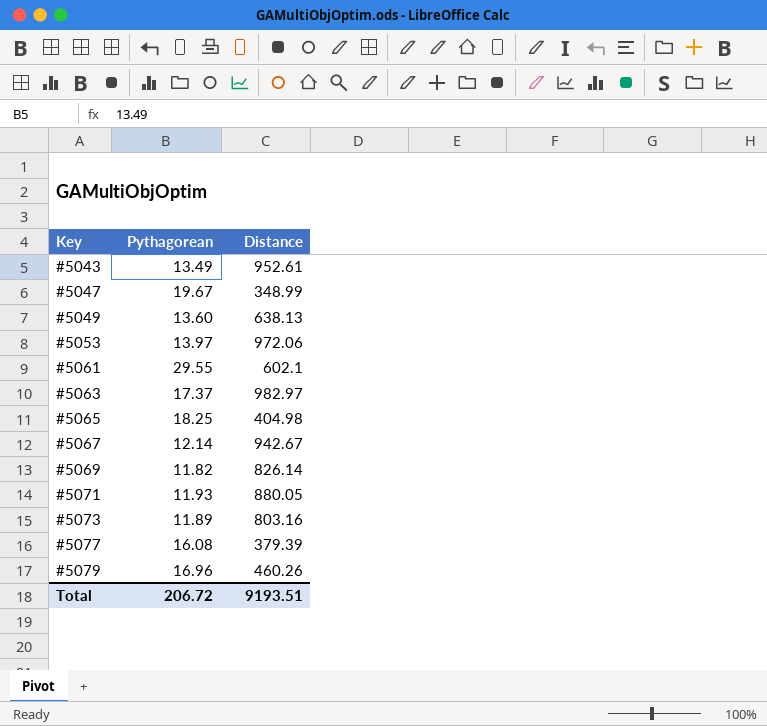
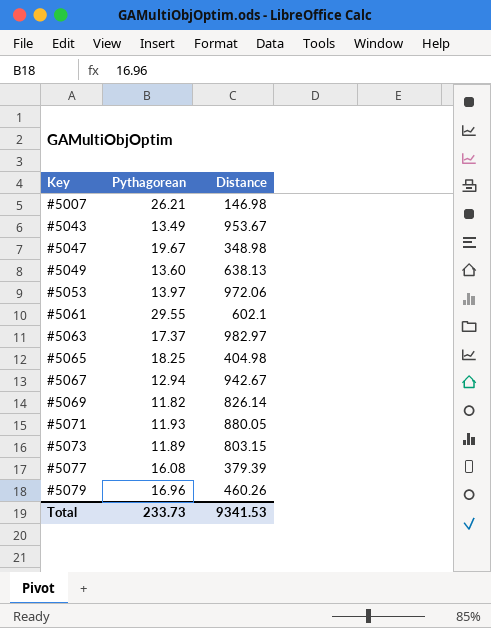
row #5007: none -> 26.21 | 146.98
#5043 | Distance: 952.61 -> 953.67
#5047 | Distance: 348.99 -> 348.98
#5067 | Pythagorean: 12.14 -> 12.94
#5073 | Distance: 803.16 -> 803.15
Total | Pythagorean: 206.72 -> 233.73
Total | Distance: 9193.51 -> 9341.53

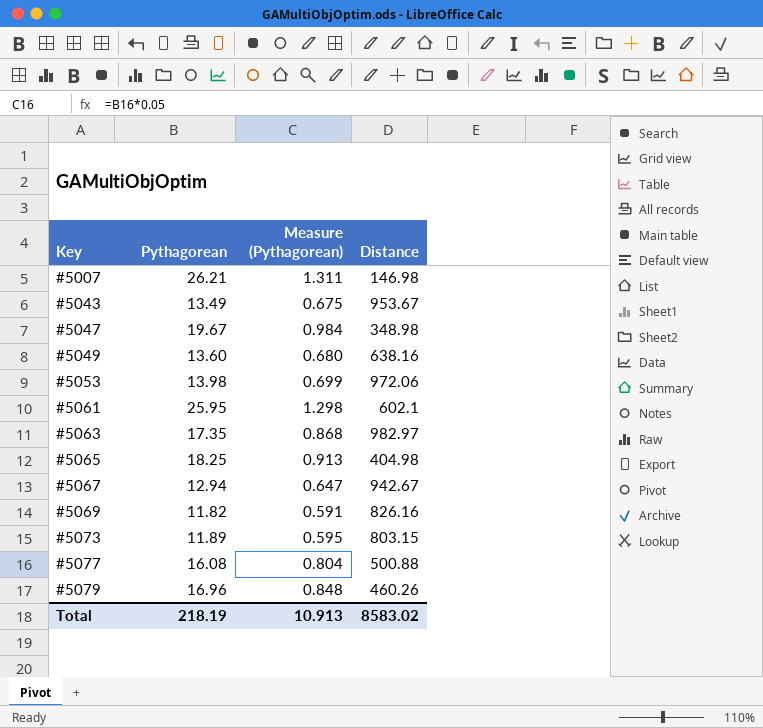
column Measure (Pythagorean) | formula: none -> [Pythagorean] * 0.05
row #5071: 11.93 | 880.05 -> none
#5049 | Distance: 638.13 -> 638.16
#5053 | Pythagorean: 13.97 -> 13.98
#5061 | Pythagorean: 29.55 -> 25.95
#5063 | Pythagorean: 17.37 -> 17.35
#5069 | Distance: 826.14 -> 826.16
#5077 | Distance: 379.39 -> 500.88
Total | Pythagorean: 233.73 -> 218.19
Total | Distance: 9341.53 -> 8583.02

